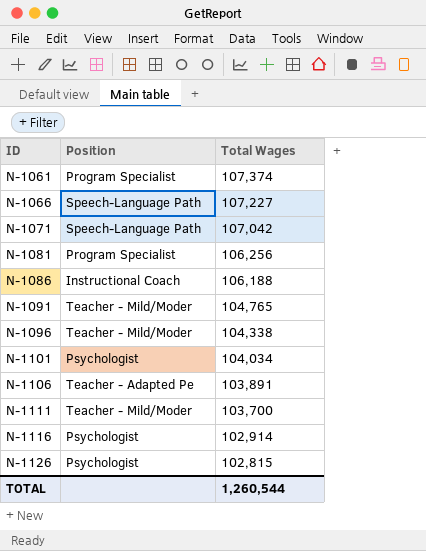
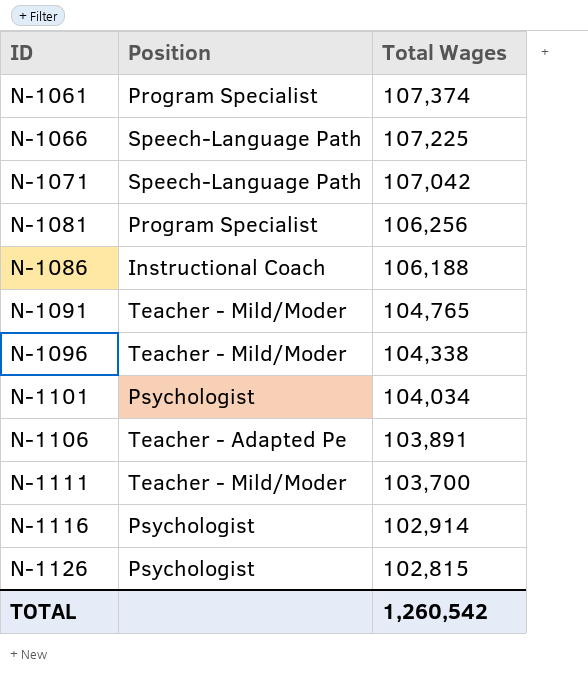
N-1066 | Total Wages: 107,227 -> 107,225
TOTAL | Total Wages: 1,260,544 -> 1,260,542

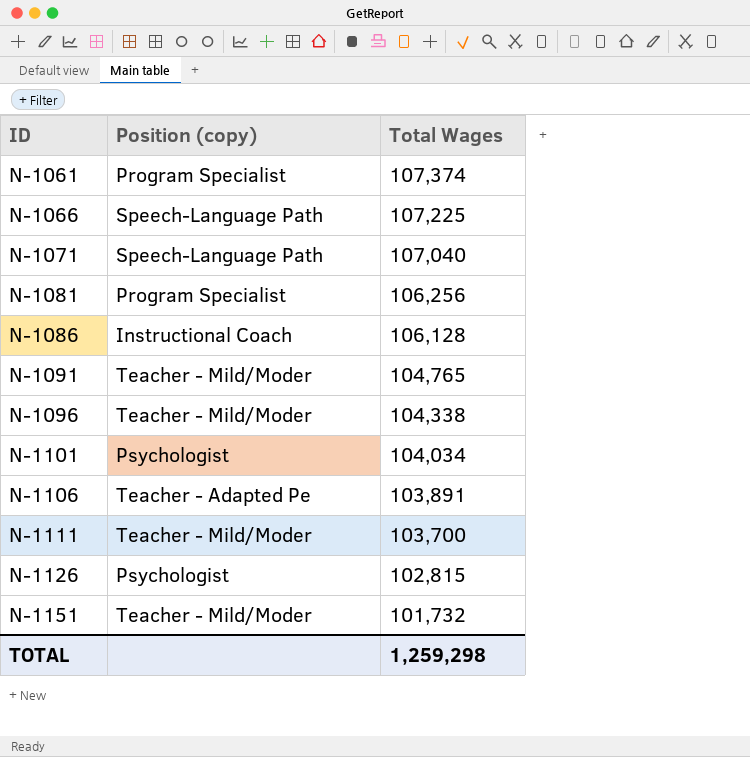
column name: Position -> Position (copy)
row N-1116: Psychologist | 102,914 -> none
N-1071 | Total Wages: 107,042 -> 107,040
N-1086 | Total Wages: 106,188 -> 106,128
row N-1151: none -> Teacher - Mild/Moder | 101,732
TOTAL | Total Wages: 1,260,542 -> 1,259,298

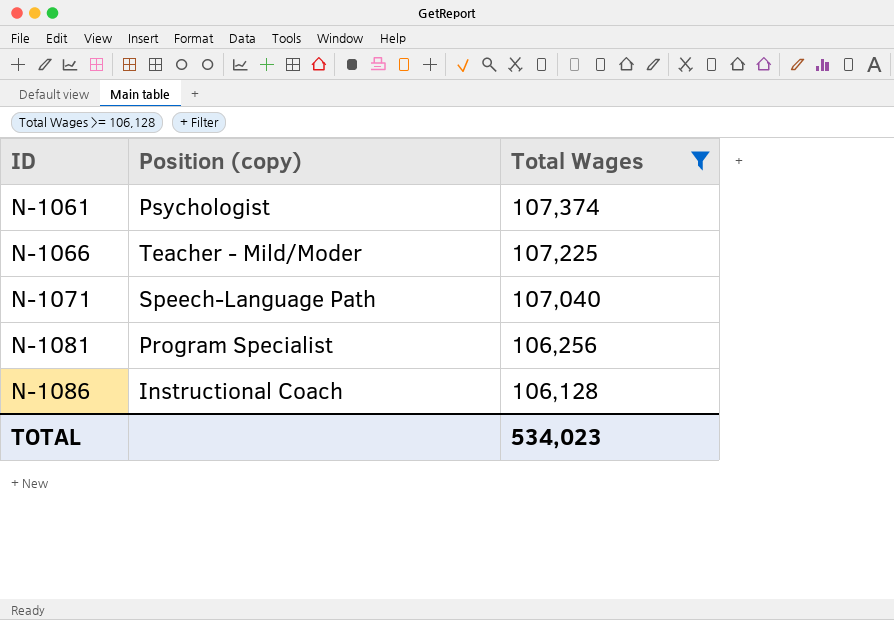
filter: none -> Total Wages >= 106,128
N-1061 | Position (copy): Program Specialist -> Psychologist
N-1066 | Position (copy): Speech-Language Path -> Teacher - Mild/Moder
TOTAL | Total Wages: 1,259,298 -> 534,023

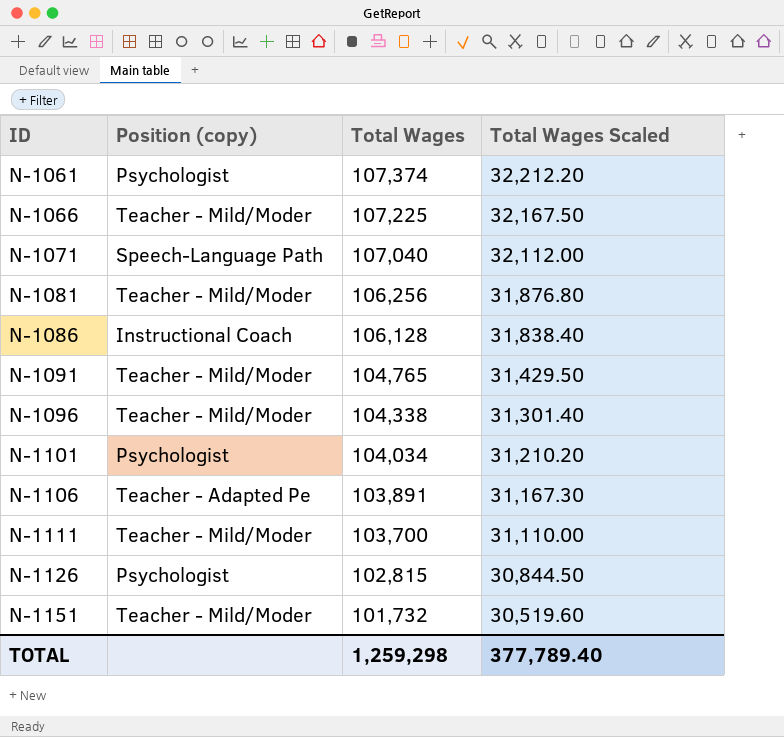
filter: Total Wages >= 106,128 -> none
column Total Wages Scaled | formula: none -> [Total Wages] * 0.3
N-1081 | Position (copy): Program Specialist -> Teacher - Mild/Moder
TOTAL | Total Wages: 534,023 -> 1,259,298

